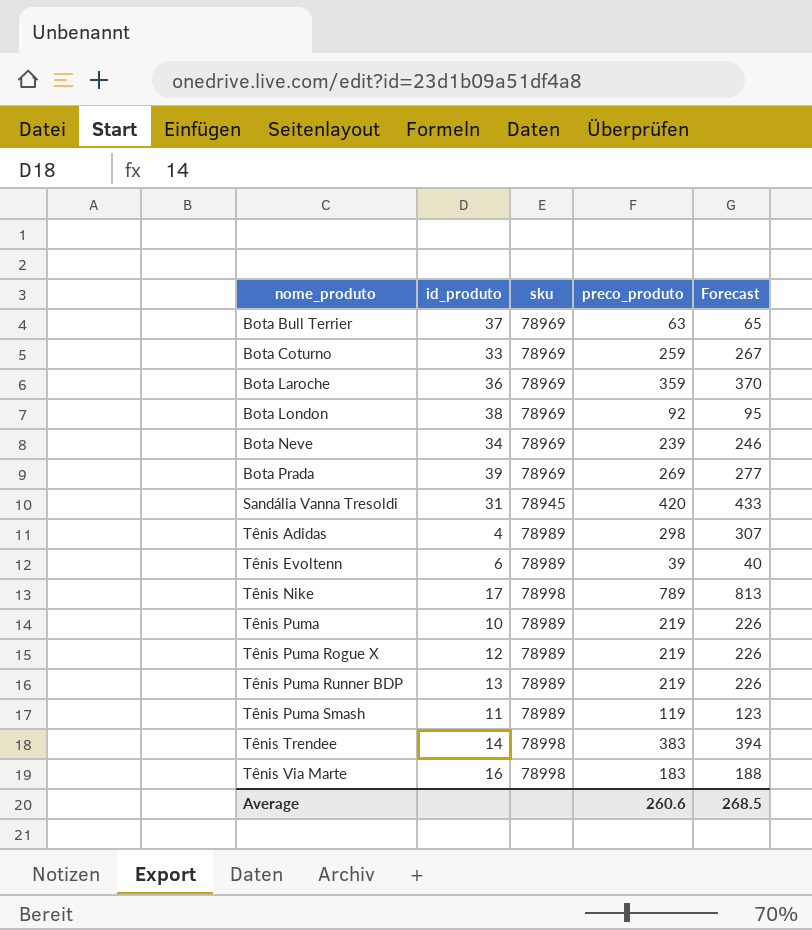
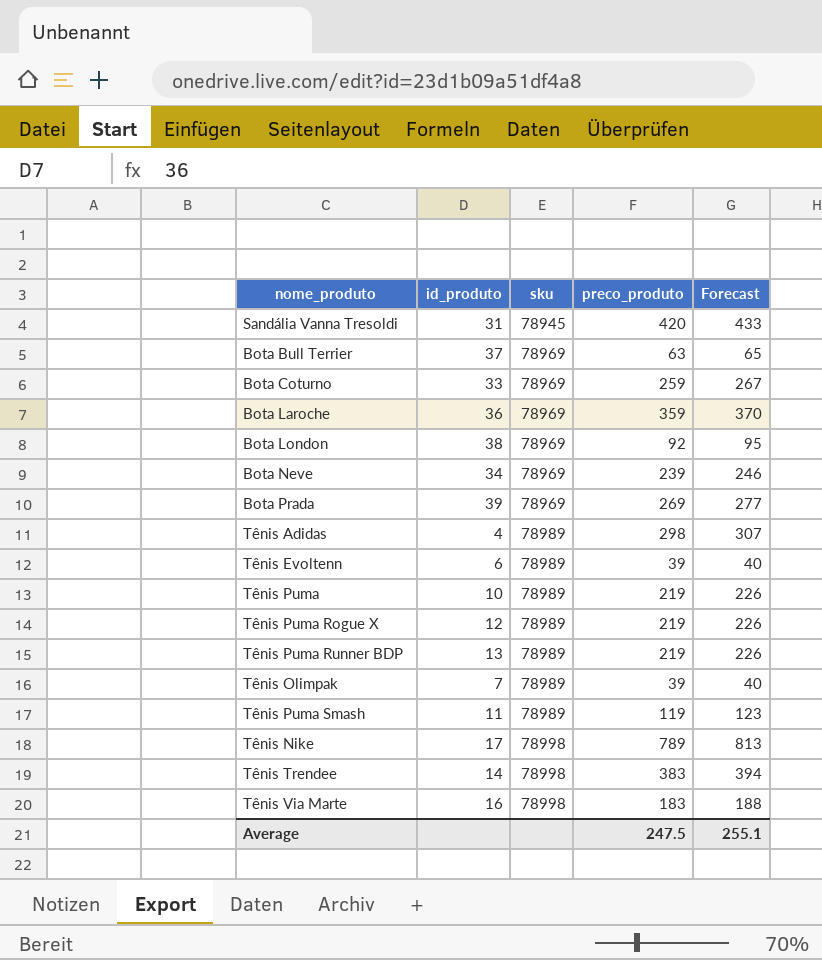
row order: nome_produto ascending -> sku ascending
row Tênis Olimpak: none -> 7 | 78989 | 39 | 40
Average | preco_produto: 260.6 -> 247.5
Average | Forecast: 268.5 -> 255.1

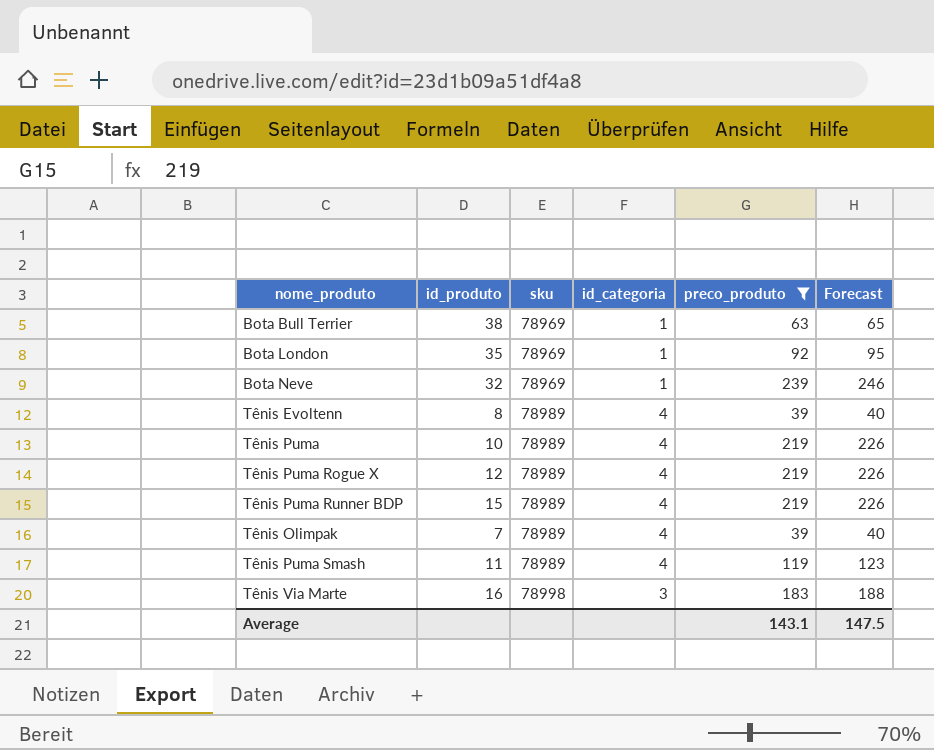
filter: none -> preco_produto <= 239
column id_categoria | position: none -> 4
Bota Bull Terrier | id_produto: 37 -> 38
Bota London | id_produto: 38 -> 35
Bota Neve | id_produto: 34 -> 32
Tênis Evoltenn | id_produto: 6 -> 8
Tênis Puma Runner BDP | id_produto: 13 -> 15
Average | preco_produto: 247.5 -> 143.1
Average | Forecast: 255.1 -> 147.5

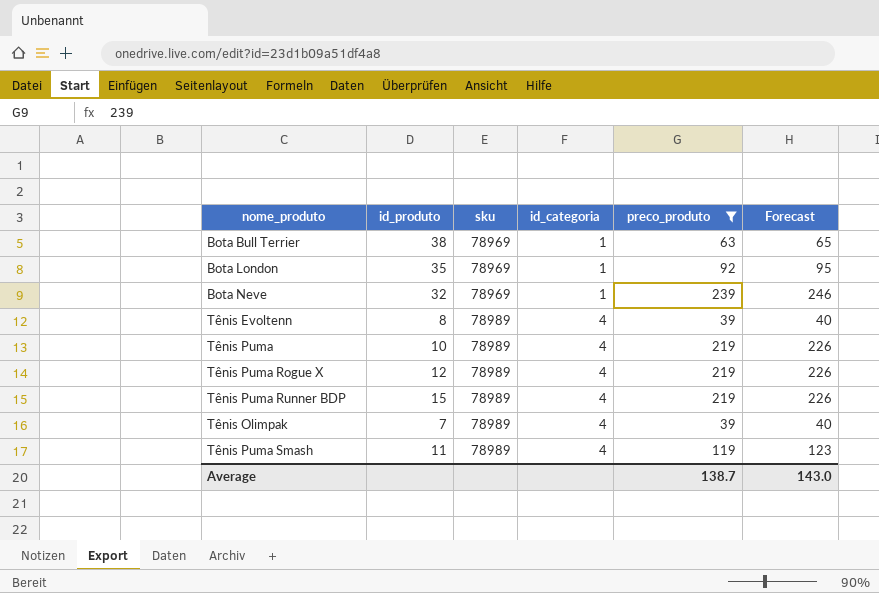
row Tênis Via Marte: 16 | 78998 | 3 | 183 | 188 -> none
Average | preco_produto: 143.1 -> 138.7
Average | Forecast: 147.5 -> 143.0

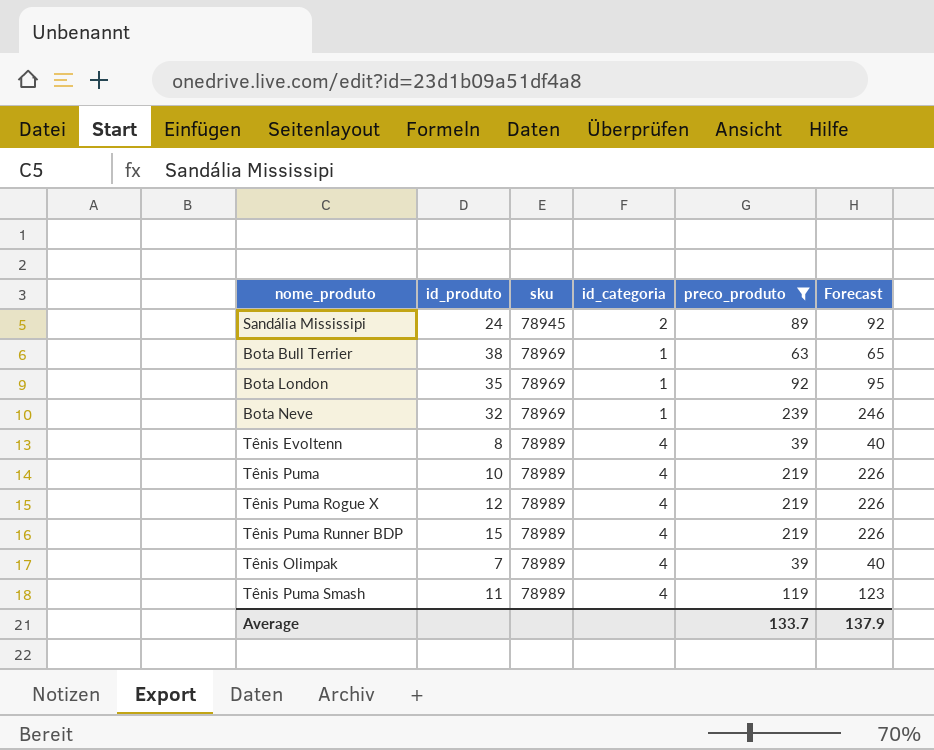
row Sandália Mississipi: none -> 24 | 78945 | 2 | 89 | 92
Average | preco_produto: 138.7 -> 133.7
Average | Forecast: 143.0 -> 137.9

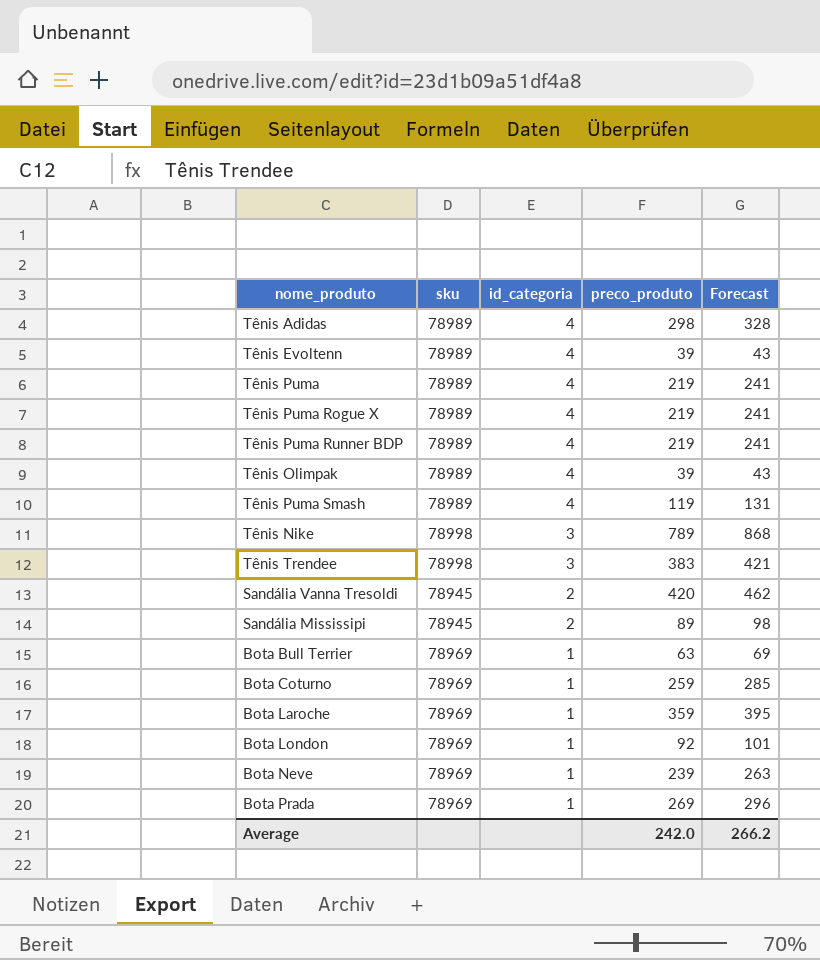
filter: preco_produto <= 239 -> none
row order: sku ascending -> id_categoria descending
column id_produto | position: 2 -> none
column Forecast | formula: [preco_produto] * 1.03 -> [preco_produto] * 1.1
Average | preco_produto: 133.7 -> 242.0
Average | Forecast: 137.9 -> 266.2

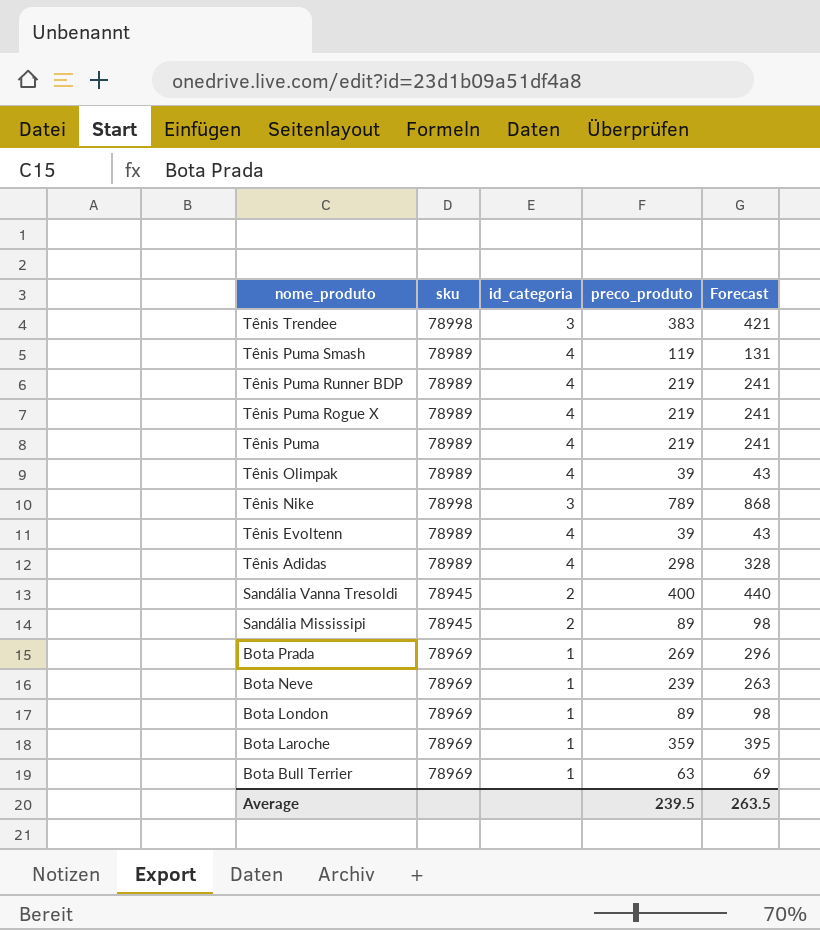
row order: id_categoria descending -> nome_produto descending
row Bota Coturno: 78969 | 1 | 259 | 285 -> none
Sandália Vanna Tresoldi | preco_produto: 420 -> 400
Sandália Vanna Tresoldi | Forecast: 462 -> 440
Bota London | preco_produto: 92 -> 89
Bota London | Forecast: 101 -> 98
Average | preco_produto: 242.0 -> 239.5
Average | Forecast: 266.2 -> 263.5

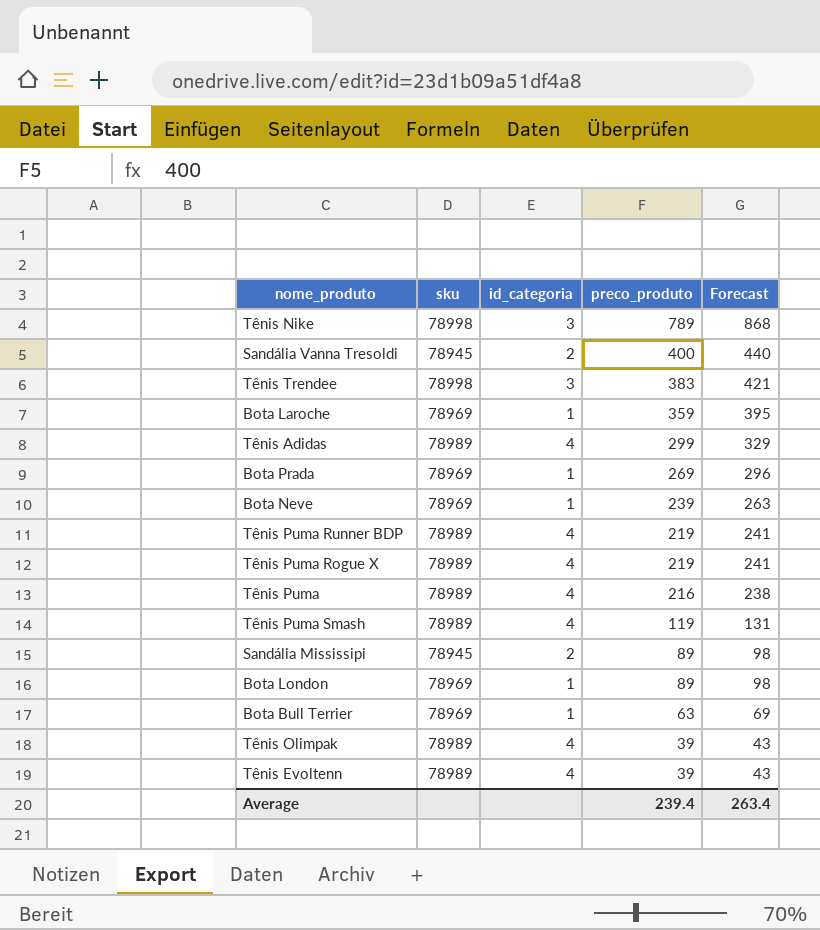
row order: nome_produto descending -> preco_produto descending
Tênis Adidas | preco_produto: 298 -> 299
Tênis Adidas | Forecast: 328 -> 329
Tênis Puma | preco_produto: 219 -> 216
Tênis Puma | Forecast: 241 -> 238
Average | preco_produto: 239.5 -> 239.4
Average | Forecast: 263.5 -> 263.4

